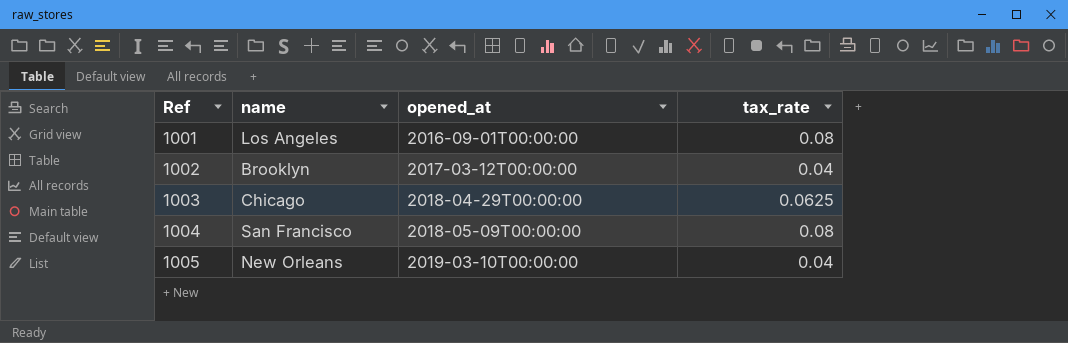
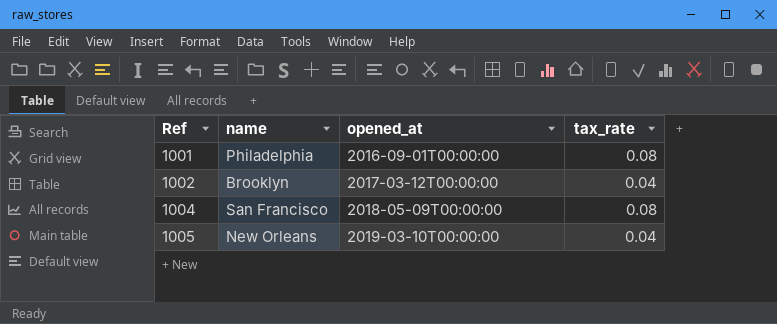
row 1003: Chicago | 2018-04-29T00:00:00 | 0.0625 -> none
1001 | name: Los Angeles -> Philadelphia

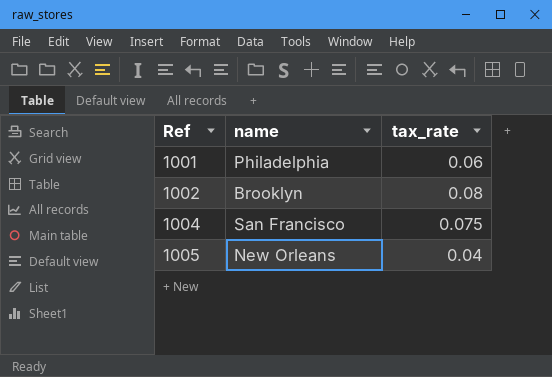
column opened_at | position: 3 -> none
1001 | tax_rate: 0.08 -> 0.06
1002 | tax_rate: 0.04 -> 0.08
1004 | tax_rate: 0.08 -> 0.075

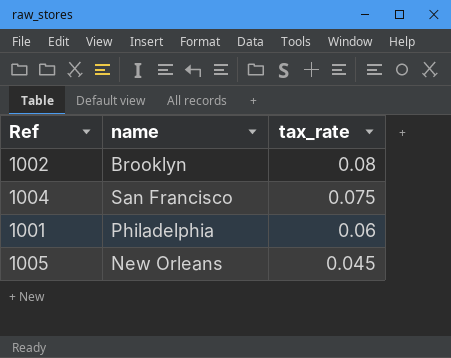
row order: Ref ascending -> tax_rate descending
1005 | tax_rate: 0.04 -> 0.045

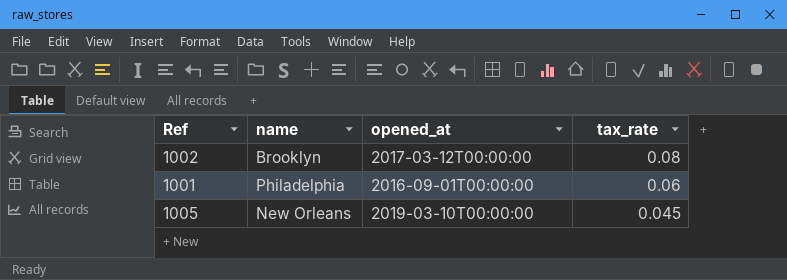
column opened_at | position: none -> 3
row 1004: San Francisco | 0.075 -> none

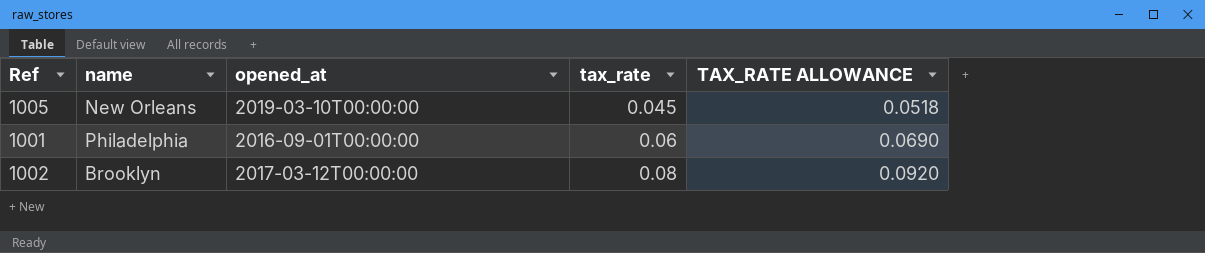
row order: tax_rate descending -> tax_rate ascending
column TAX_RATE ALLOWANCE | formula: none -> [tax_rate] * 1.15

